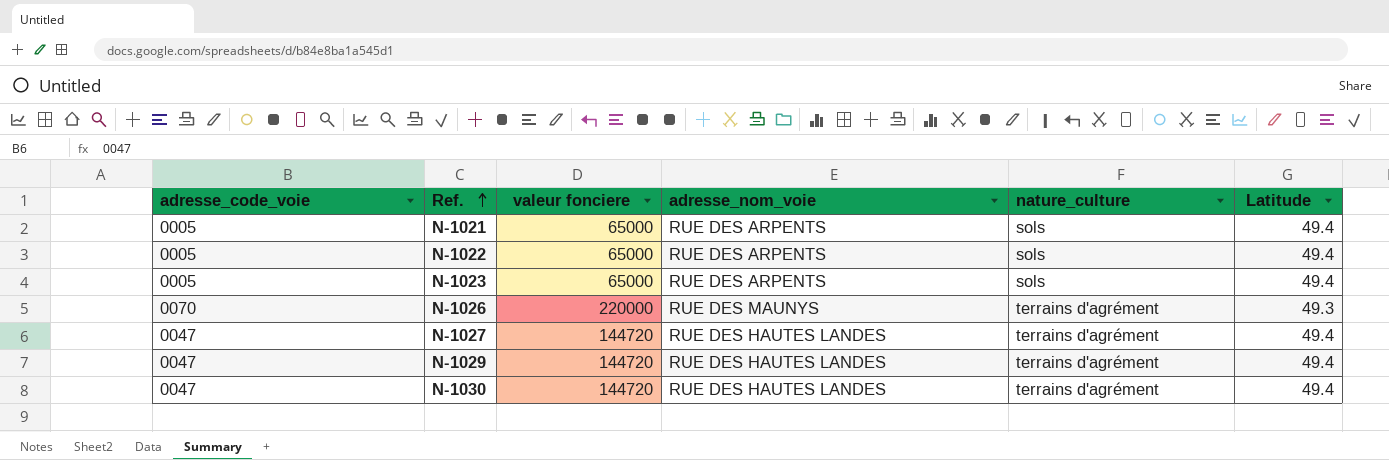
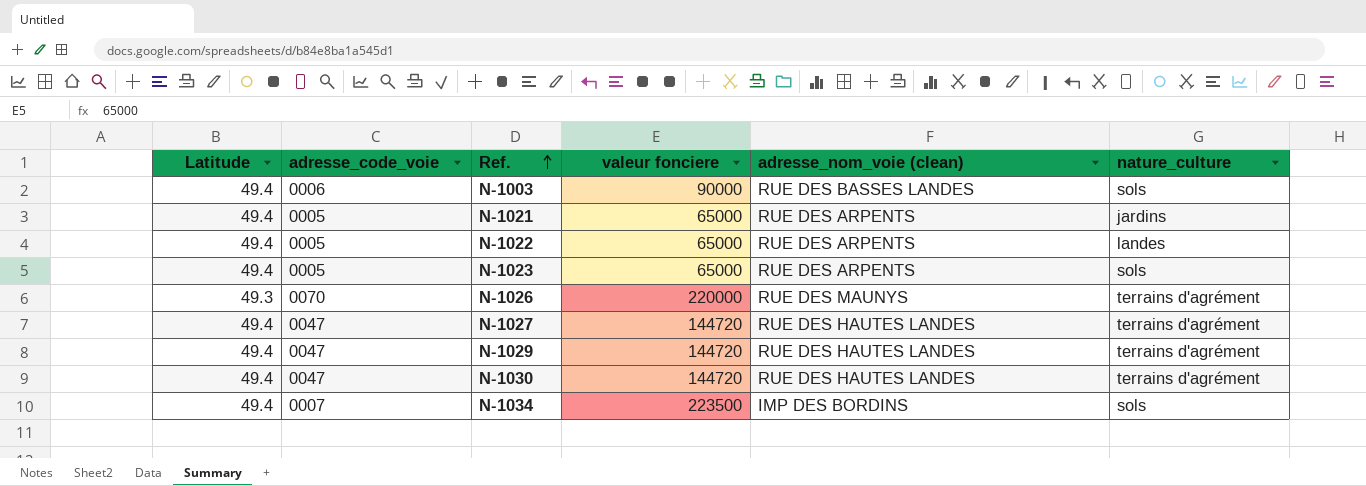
column Latitude | position: 6 -> 1
column name: adresse_nom_voie -> adresse_nom_voie (clean)
row N-1003: none -> 49.4 | 0006 | 90000 | RUE DES BASSES LANDES | sols
N-1021 | nature_culture: sols -> jardins
N-1022 | nature_culture: sols -> landes
row N-1034: none -> 49.4 | 0007 | 223500 | IMP DES BORDINS | sols

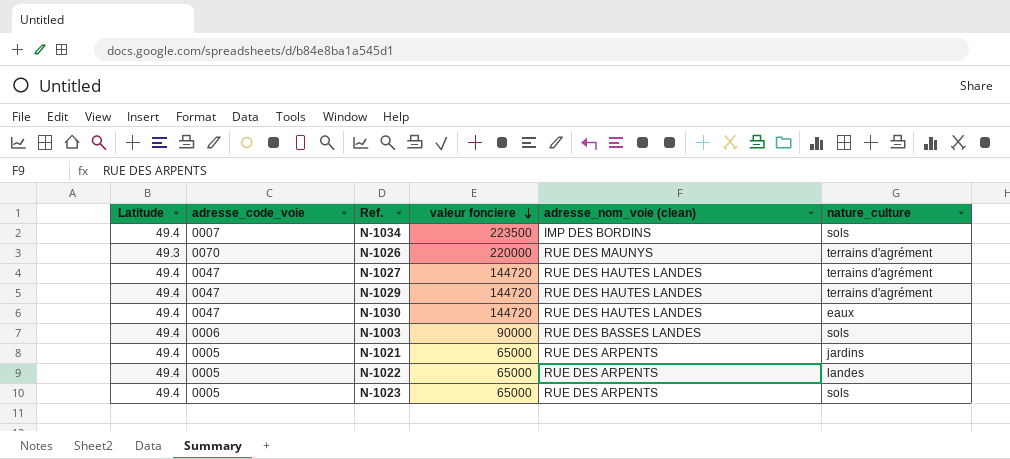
row order: Ref. ascending -> valeur fonciere descending
N-1030 | nature_culture: terrains d'agrément -> eaux

